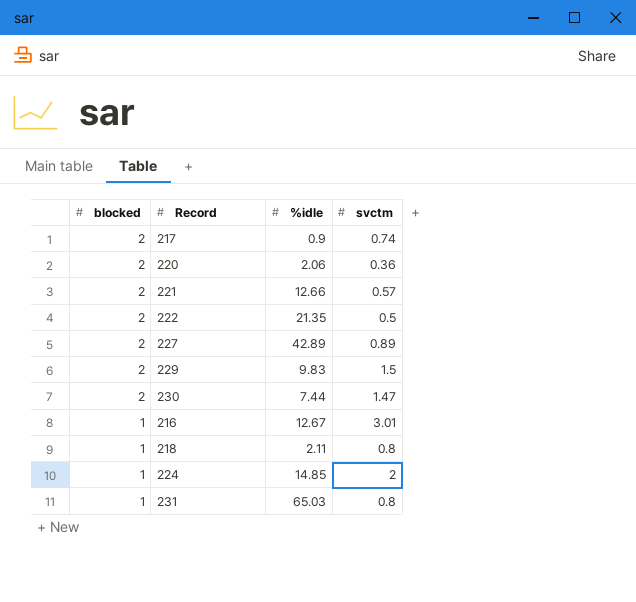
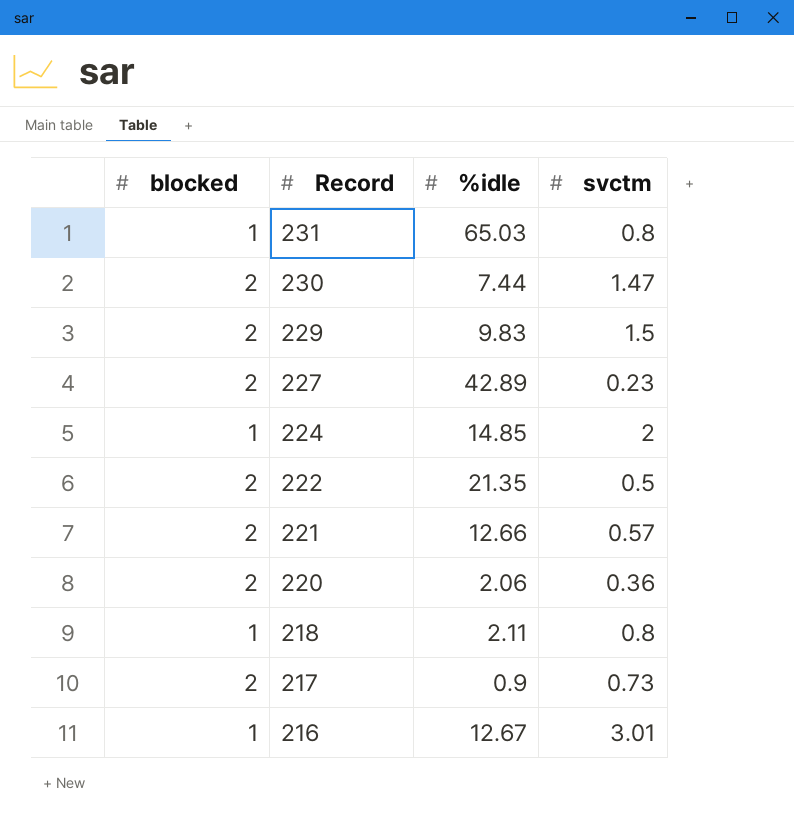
row order: blocked descending -> Record descending
227 | svctm: 0.89 -> 0.23
217 | svctm: 0.74 -> 0.73

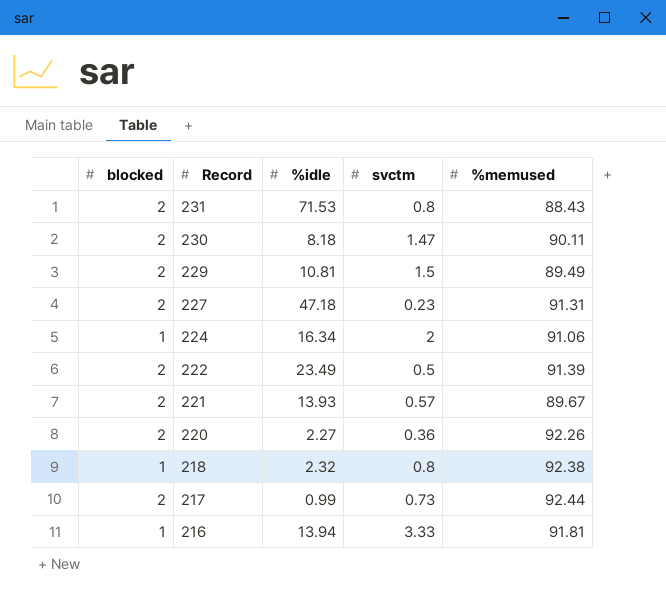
column %memused | position: none -> 5
231 | blocked: 1 -> 2
231 | %idle: 65.03 -> 71.53
230 | %idle: 7.44 -> 8.18
229 | %idle: 9.83 -> 10.81
227 | %idle: 42.89 -> 47.18
224 | %idle: 14.85 -> 16.34
222 | %idle: 21.35 -> 23.49
221 | %idle: 12.66 -> 13.93
220 | %idle: 2.06 -> 2.27
218 | %idle: 2.11 -> 2.32
217 | %idle: 0.9 -> 0.99
216 | %idle: 12.67 -> 13.94
216 | svctm: 3.01 -> 3.33

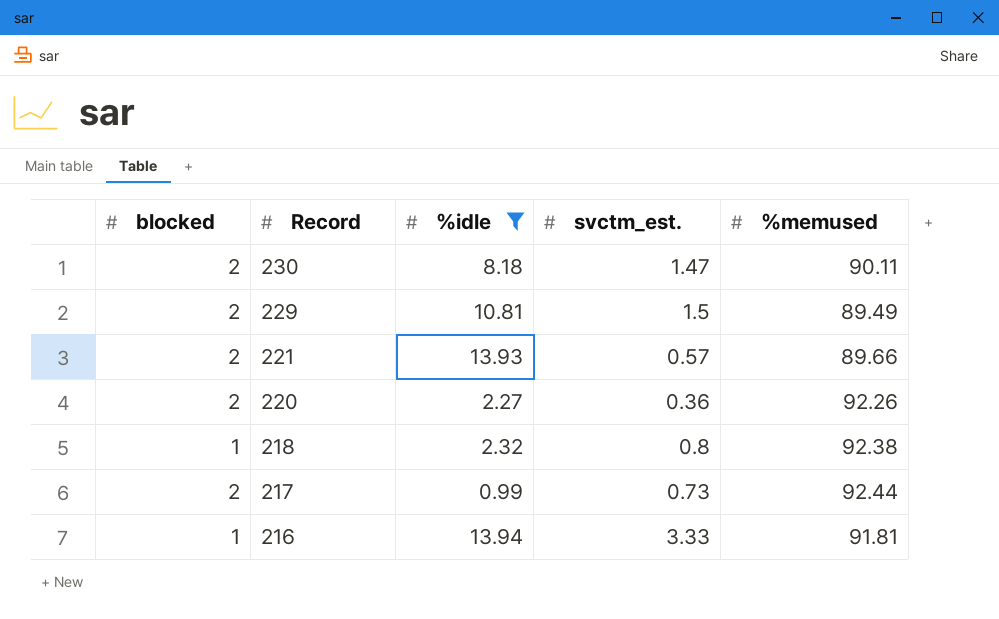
filter: none -> %idle <= 13.94
column name: svctm -> svctm_est.
221 | %memused: 89.67 -> 89.66

